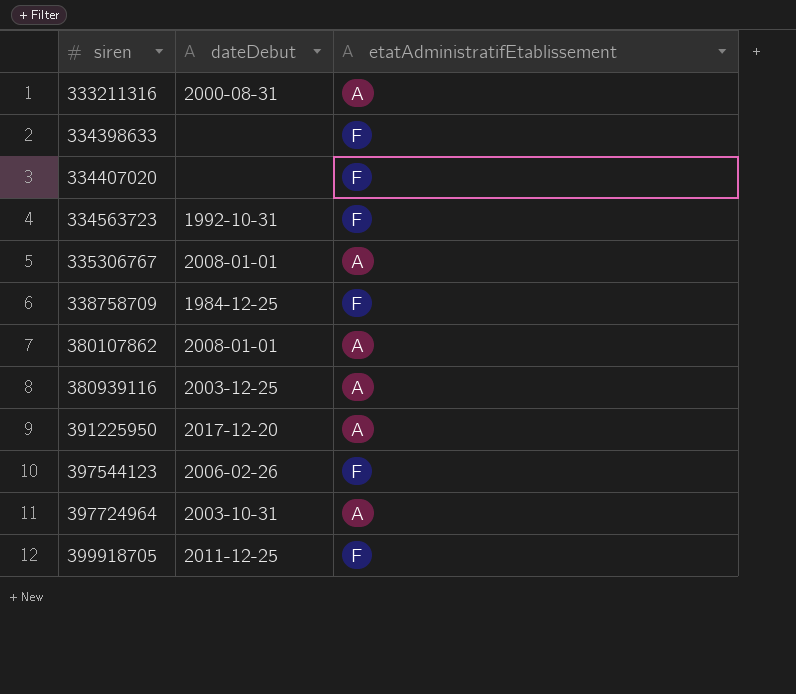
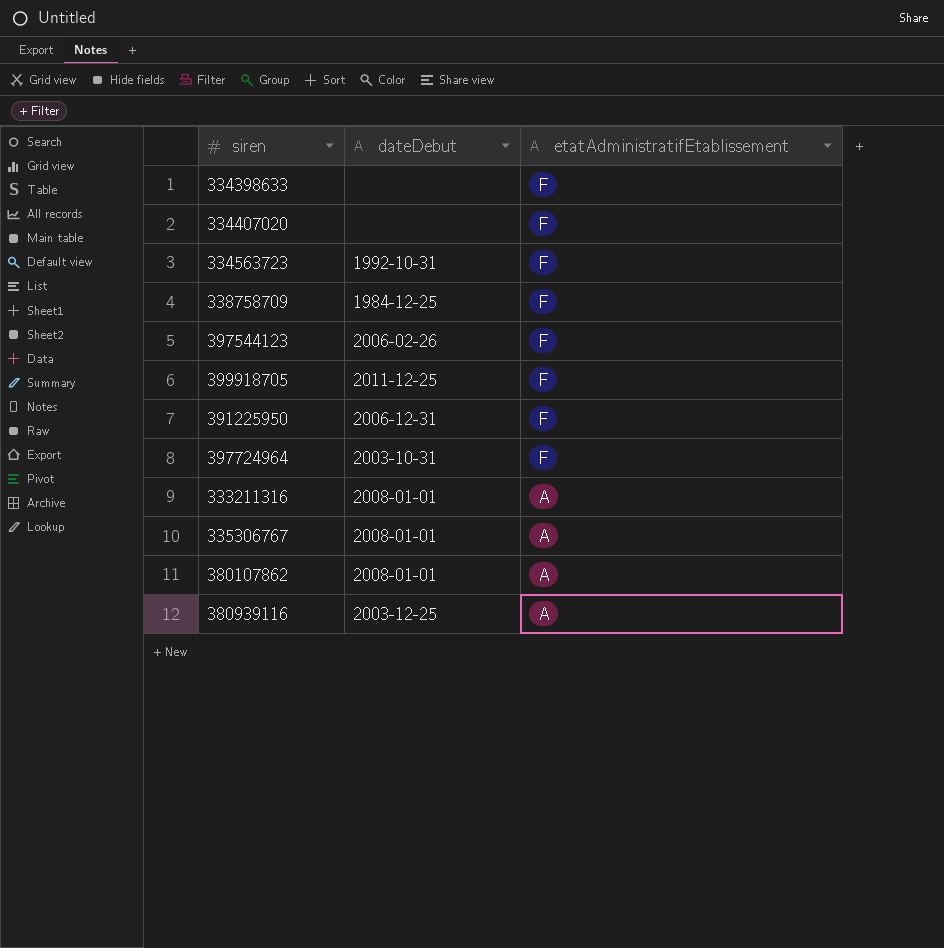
row order: siren ascending -> etatAdministratifEtablissement descending
391225950 | dateDebut: 2017-12-20 -> 2006-12-31
391225950 | etatAdministratifEtablissement: A -> F
397724964 | etatAdministratifEtablissement: A -> F
333211316 | dateDebut: 2000-08-31 -> 2008-01-01

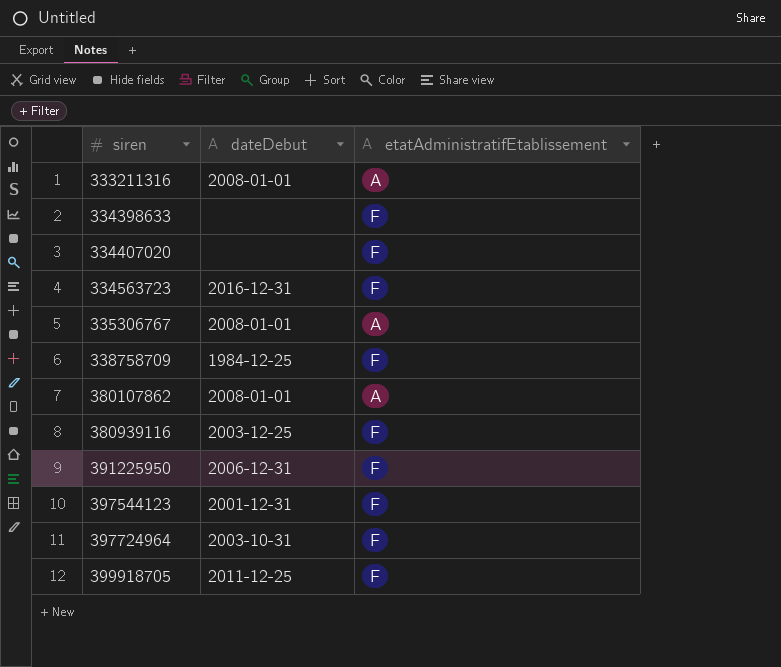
row order: etatAdministratifEtablissement descending -> siren ascending
334563723 | dateDebut: 1992-10-31 -> 2016-12-31
380939116 | etatAdministratifEtablissement: A -> F
397544123 | dateDebut: 2006-02-26 -> 2001-12-31

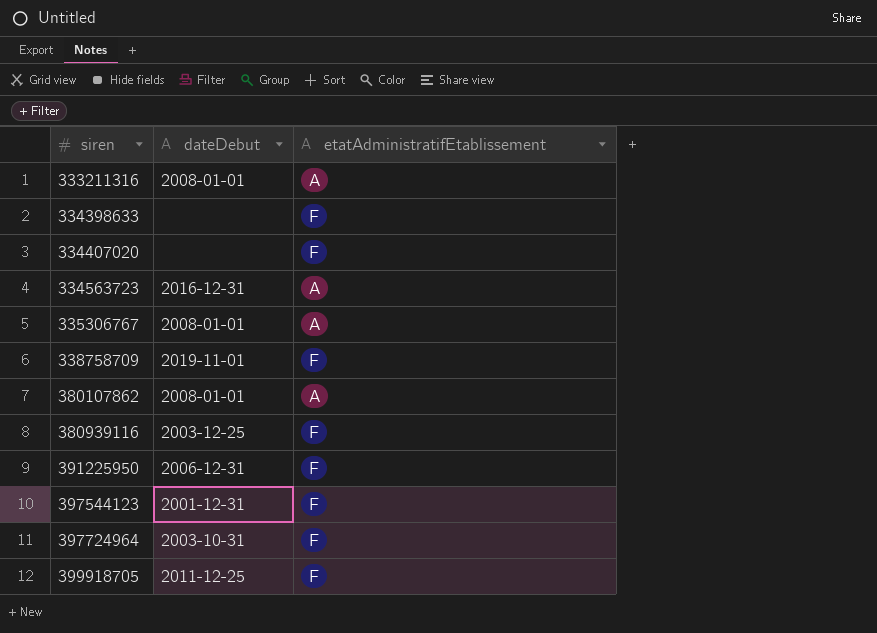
334563723 | etatAdministratifEtablissement: F -> A
338758709 | dateDebut: 1984-12-25 -> 2019-11-01

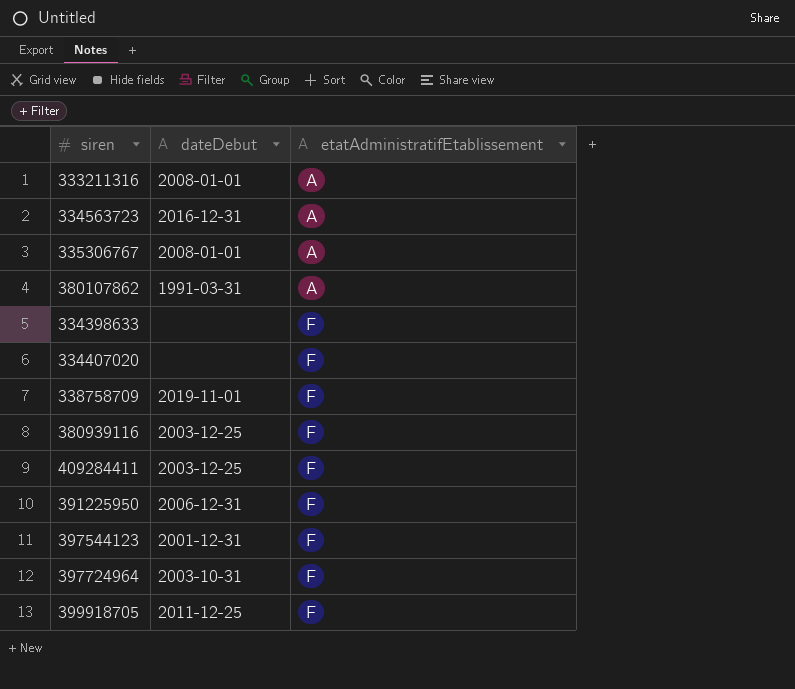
row order: siren ascending -> etatAdministratifEtablissement ascending
380107862 | dateDebut: 2008-01-01 -> 1991-03-31
row 409284411: none -> 2003-12-25 | F

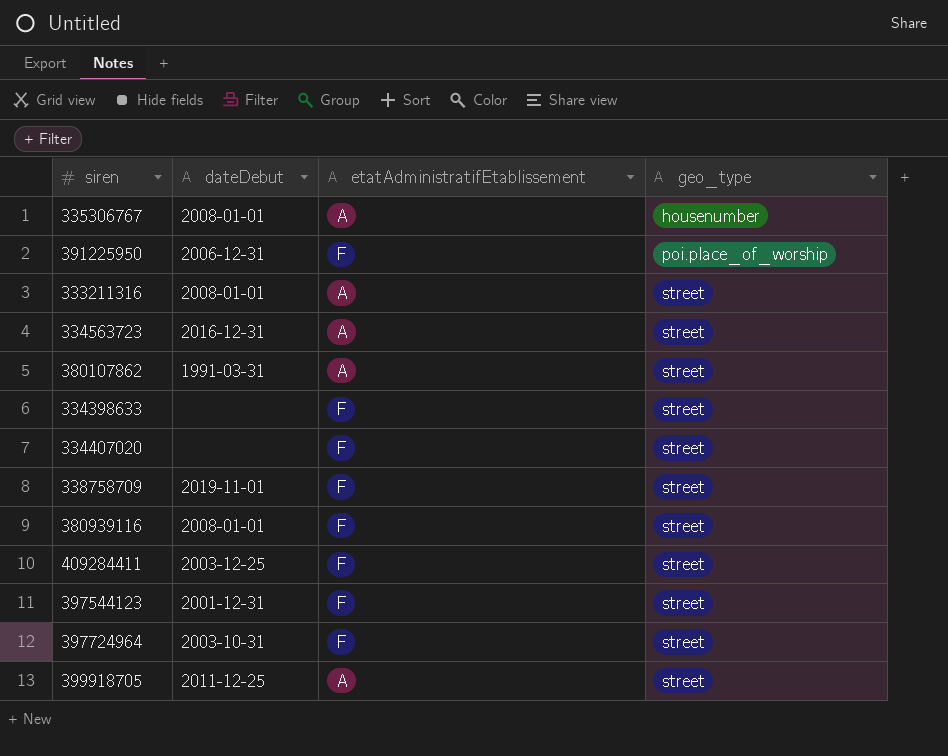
row order: etatAdministratifEtablissement ascending -> geo_type ascending
column geo_type | position: none -> 4
380939116 | dateDebut: 2003-12-25 -> 2008-01-01
399918705 | etatAdministratifEtablissement: F -> A

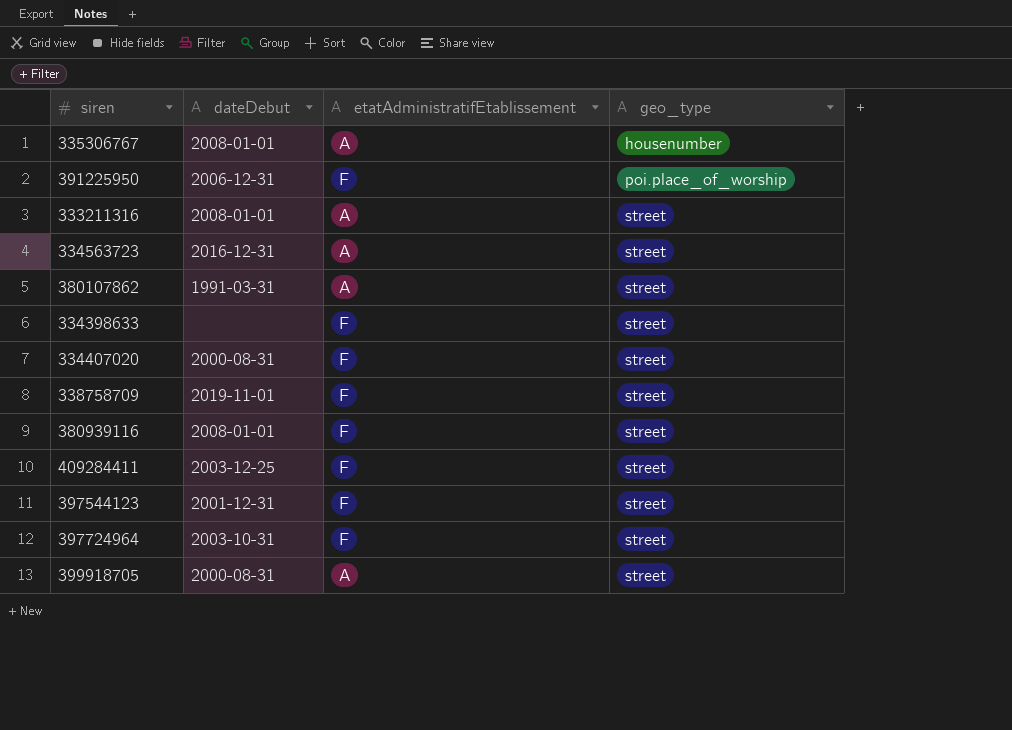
334407020 | dateDebut: none -> 2000-08-31
399918705 | dateDebut: 2011-12-25 -> 2000-08-31

